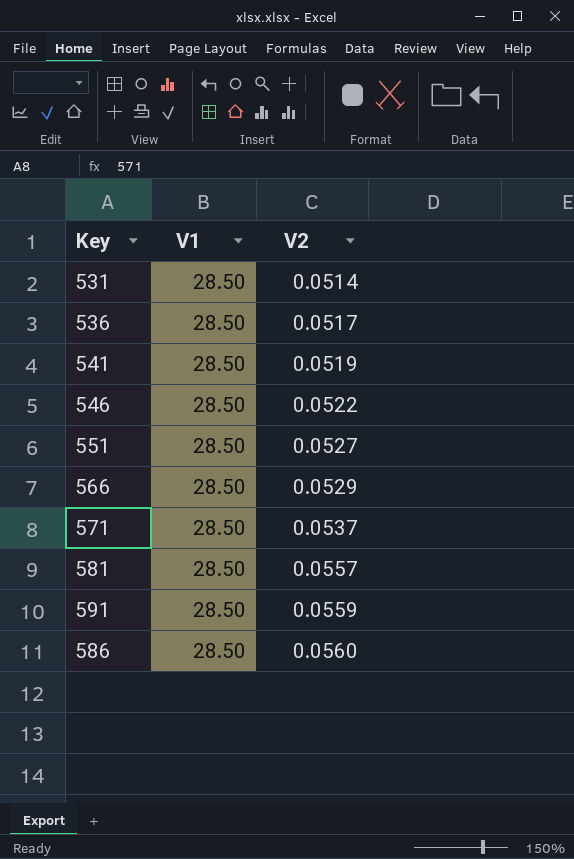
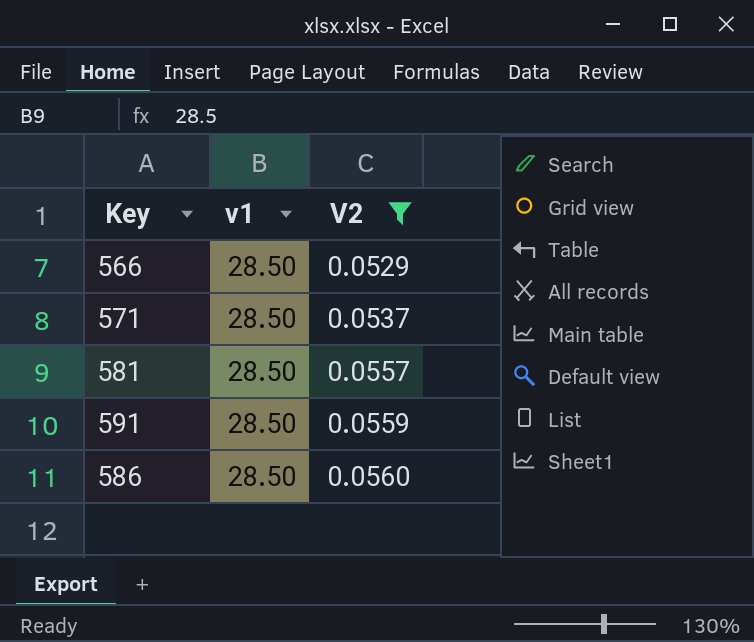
filter: none -> V2 >= 0.0529
column name: V1 -> v1

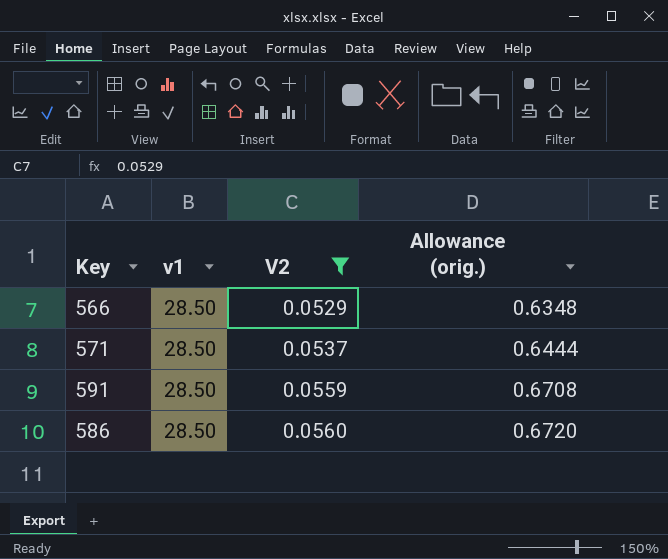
column Allowance (orig.) | formula: none -> [V2] * 12
row 581: 28.50 | 0.0557 -> none

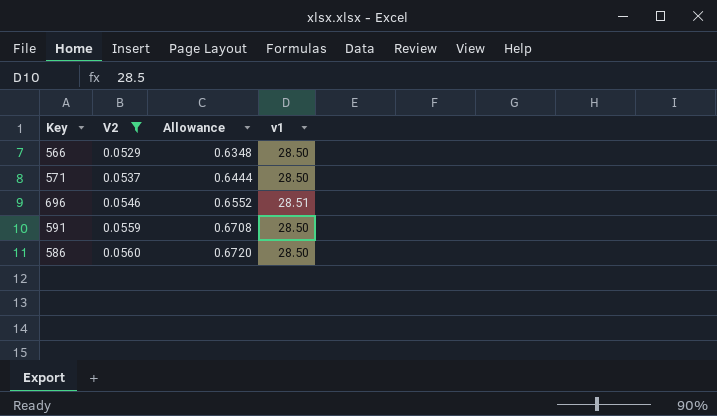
column name: Allowance (orig.) -> Allowance
column v1 | position: 2 -> 4
row 696: none -> 0.0546 | 0.6552 | 28.51

